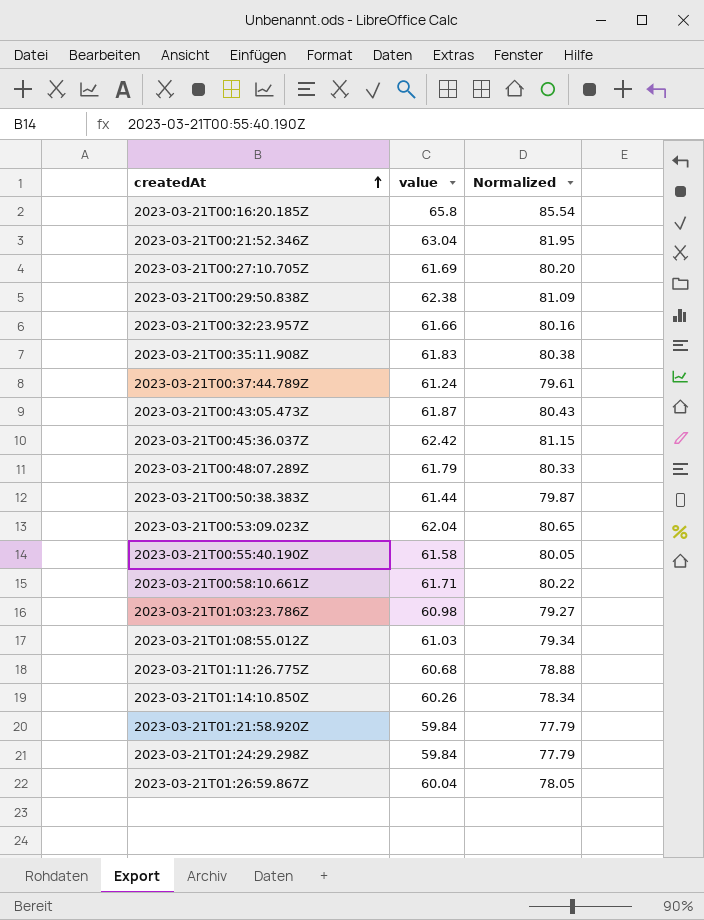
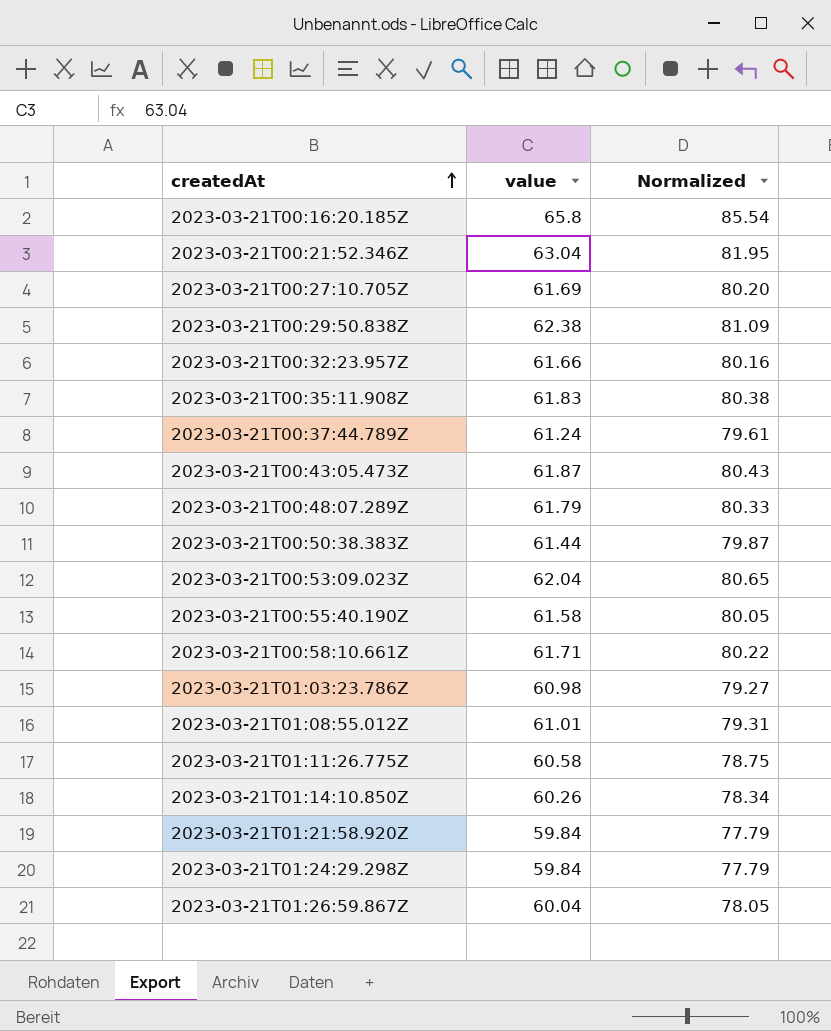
row 2023-03-21T00:45:36.037Z: 62.42 | 81.15 -> none
2023-03-21T01:08:55.012Z | value: 61.03 -> 61.01
2023-03-21T01:08:55.012Z | Normalized: 79.34 -> 79.31
2023-03-21T01:11:26.775Z | value: 60.68 -> 60.58
2023-03-21T01:11:26.775Z | Normalized: 78.88 -> 78.75

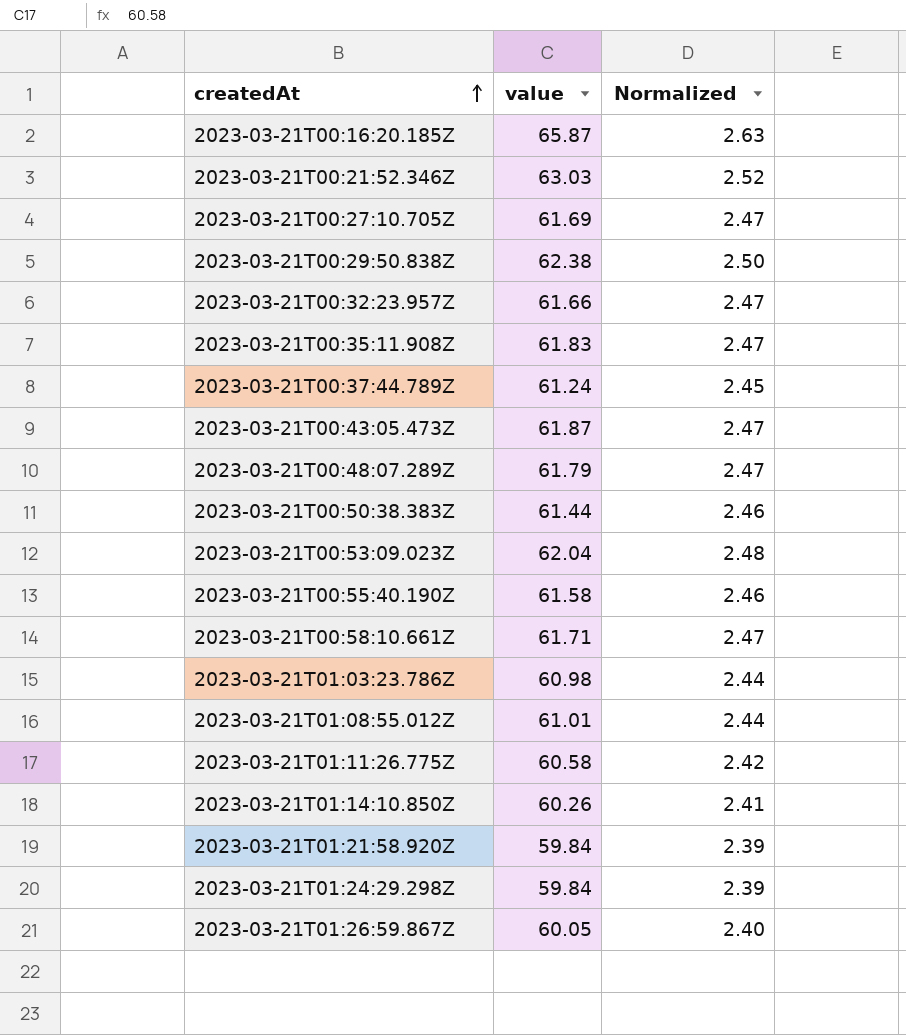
column Normalized | formula: [value] * 1.3 -> [value] * 0.04
2023-03-21T00:16:20.185Z | value: 65.8 -> 65.87
2023-03-21T00:21:52.346Z | value: 63.04 -> 63.03
2023-03-21T01:26:59.867Z | value: 60.04 -> 60.05

